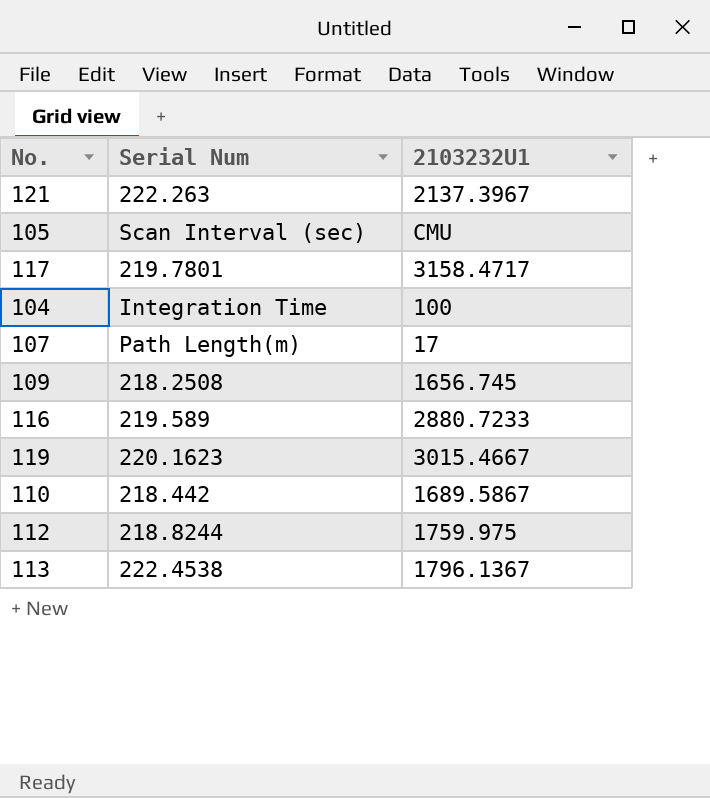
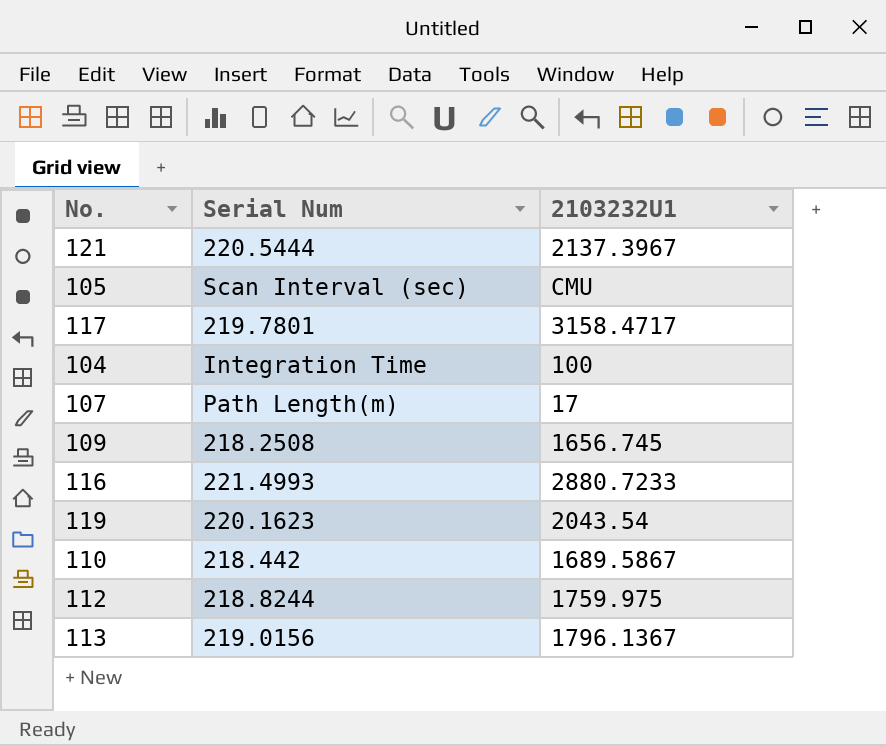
121 | Serial Num: 222.263 -> 220.5444
116 | Serial Num: 219.589 -> 221.4993
119 | 2103232U1: 3015.4667 -> 2043.54
113 | Serial Num: 222.4538 -> 219.0156

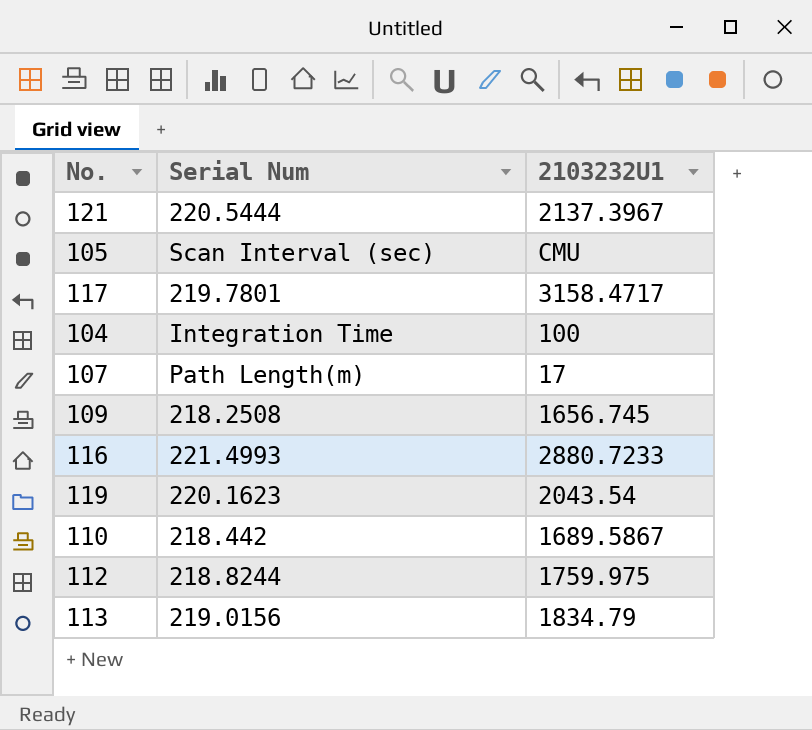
113 | 2103232U1: 1796.1367 -> 1834.79

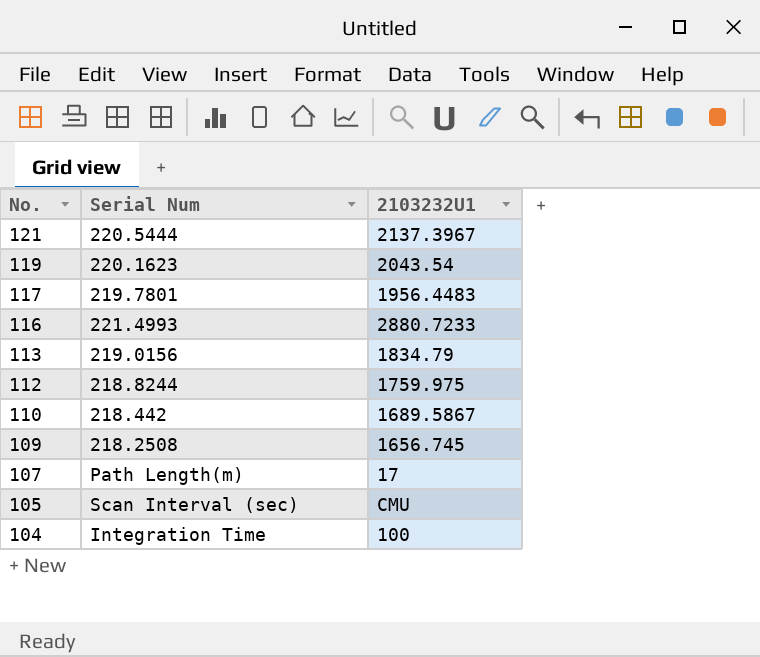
row order: none -> No. descending
117 | 2103232U1: 3158.4717 -> 1956.4483

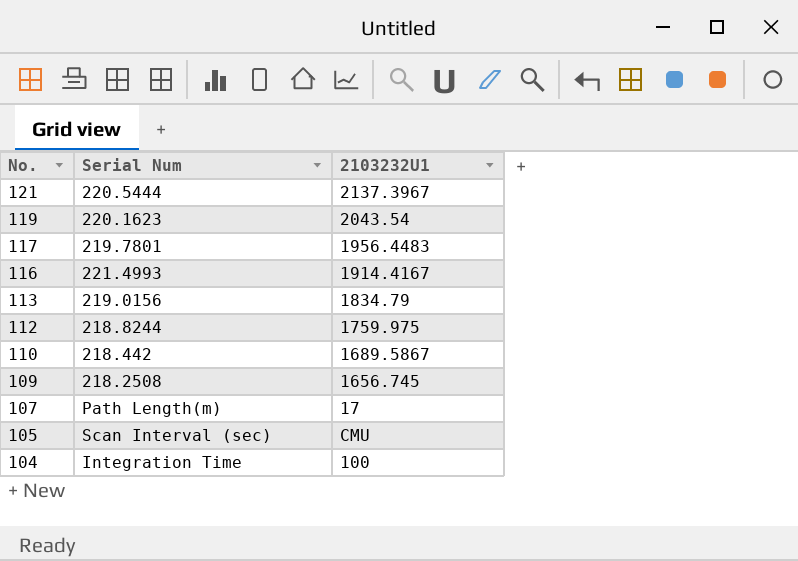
116 | 2103232U1: 2880.7233 -> 1914.4167

